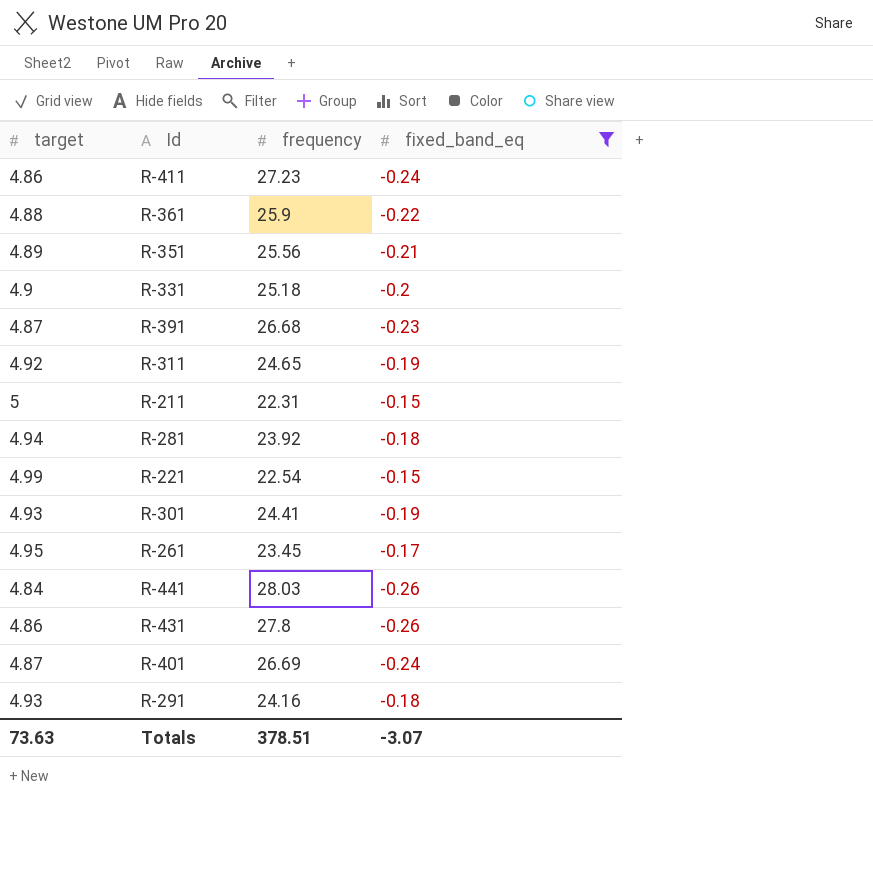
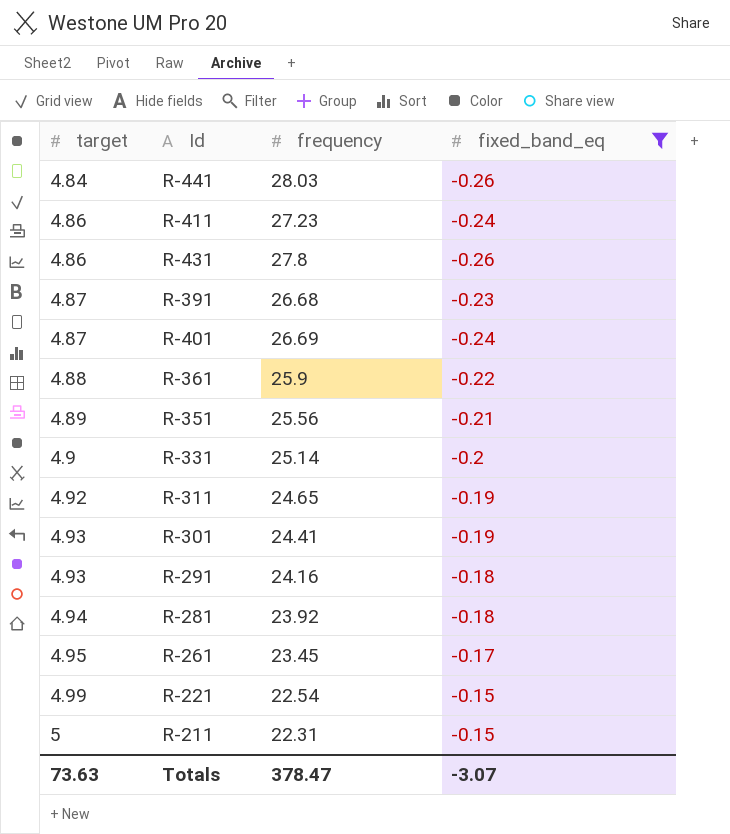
row order: none -> target ascending
R-331 | frequency: 25.18 -> 25.14
Totals | frequency: 378.51 -> 378.47

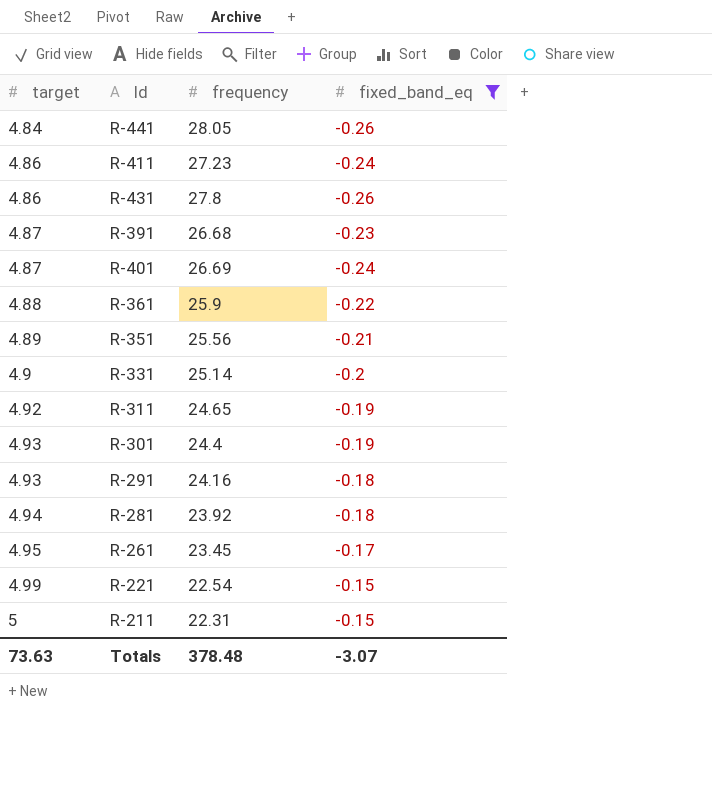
R-441 | frequency: 28.03 -> 28.05
R-301 | frequency: 24.41 -> 24.4
Totals | frequency: 378.47 -> 378.48

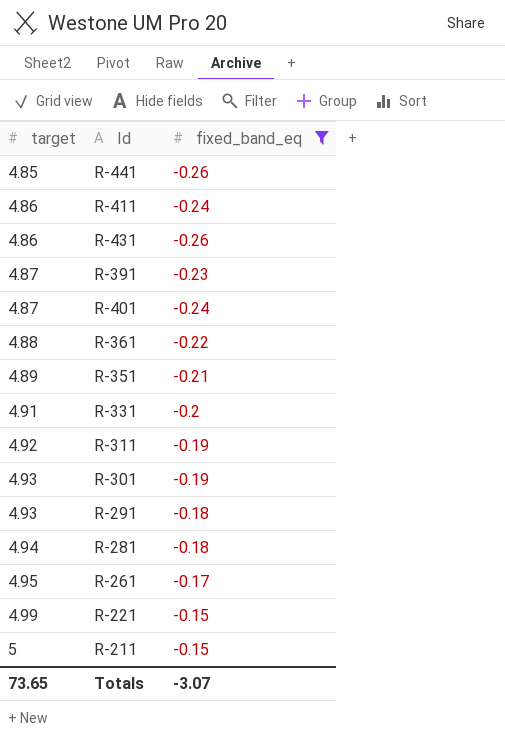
column frequency | position: 3 -> none
R-441 | target: 4.84 -> 4.85
R-331 | target: 4.9 -> 4.91
Totals | target: 73.63 -> 73.65

